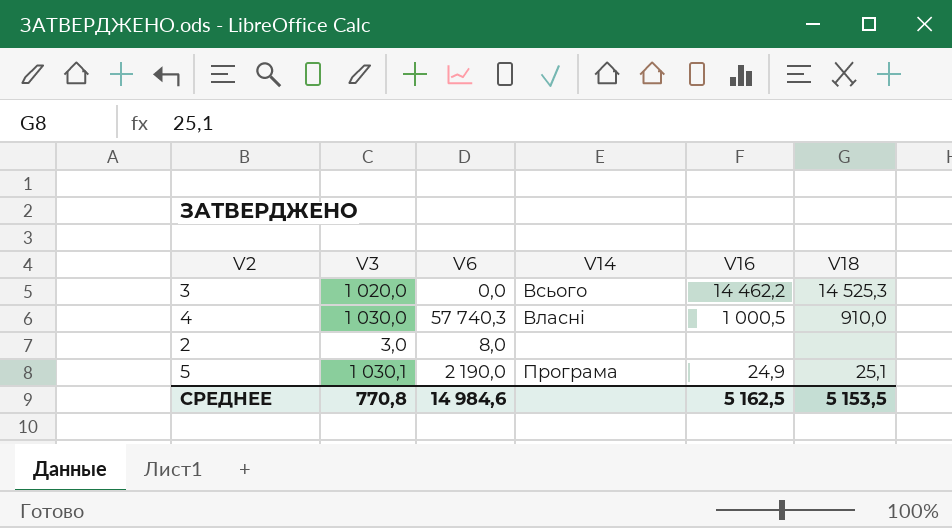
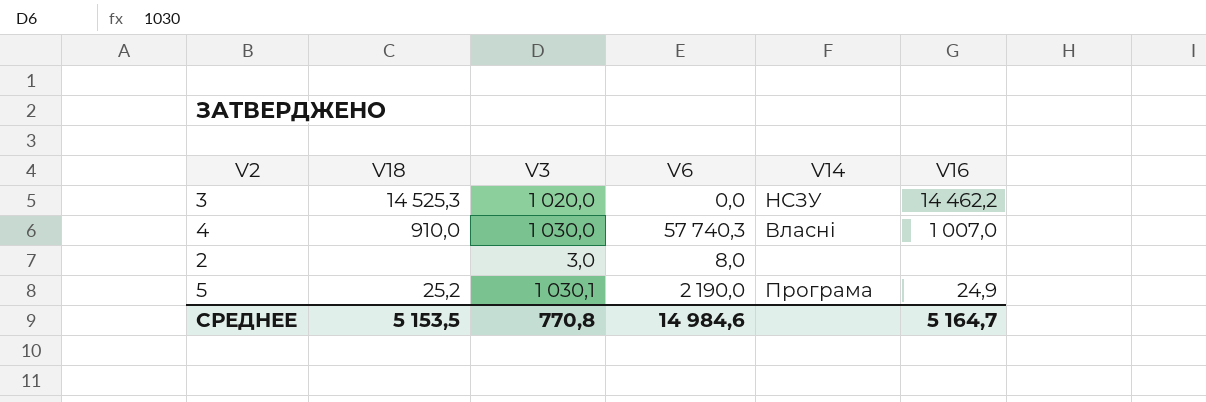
column V18 | position: 6 -> 2
3 | V14: Всього -> НСЗУ
4 | V16: 1 000,5 -> 1 007,0
5 | V18: 25,1 -> 25,2
СРЕДНЕЕ | V16: 5 162,5 -> 5 164,7

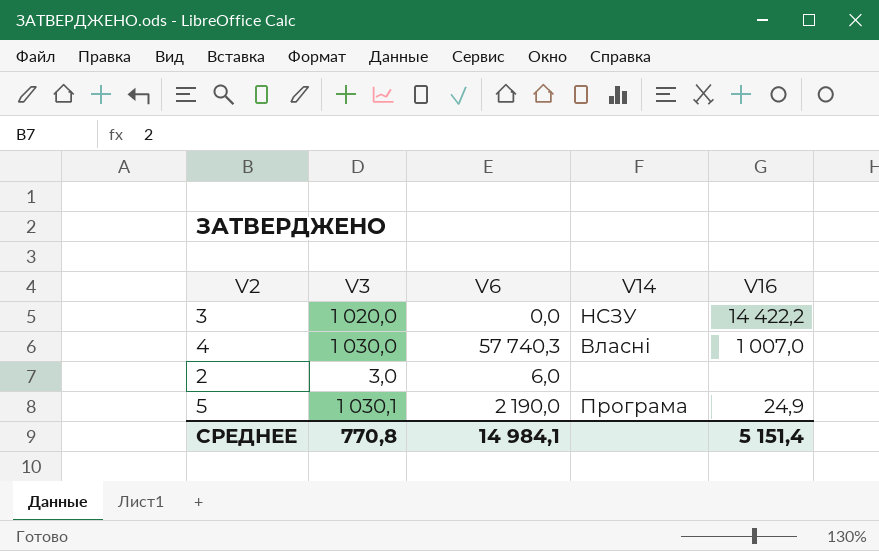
column V18 | position: 2 -> none
3 | V16: 14 462,2 -> 14 422,2
2 | V6: 8,0 -> 6,0
СРЕДНЕЕ | V6: 14 984,6 -> 14 984,1
СРЕДНЕЕ | V16: 5 164,7 -> 5 151,4

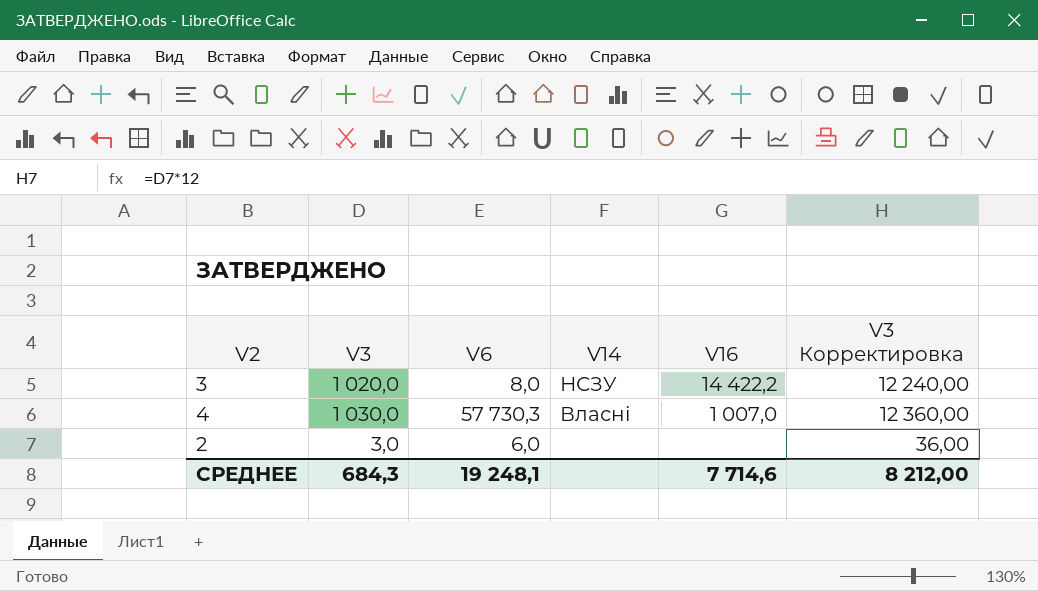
column V3 Корректировка | formula: none -> [V3] * 12
row 5: 1 030,1 | 2 190,0 | Програма | 24,9 -> none
3 | V6: 0,0 -> 8,0
4 | V6: 57 740,3 -> 57 730,3
СРЕДНЕЕ | V3: 770,8 -> 684,3
СРЕДНЕЕ | V6: 14 984,1 -> 19 248,1
СРЕДНЕЕ | V16: 5 151,4 -> 7 714,6

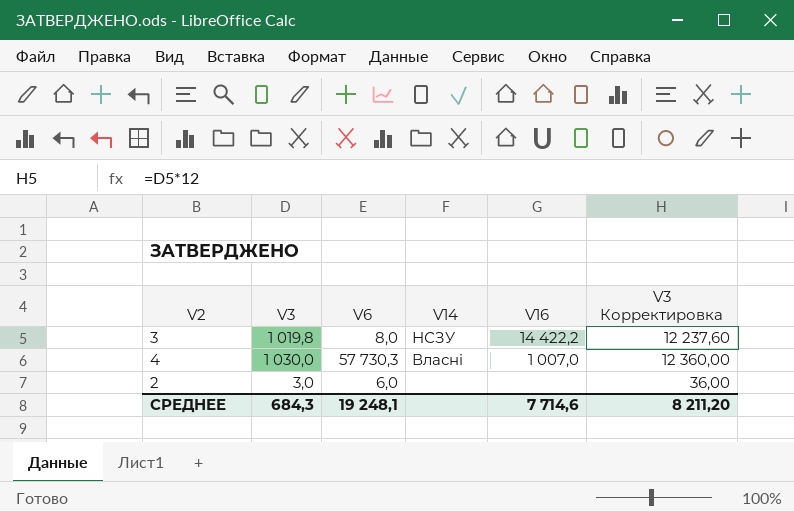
3 | V3: 1 020,0 -> 1 019,8
3 | V3 Корректировка: 12 240,00 -> 12 237,60
СРЕДНЕЕ | V3 Корректировка: 8 212,00 -> 8 211,20

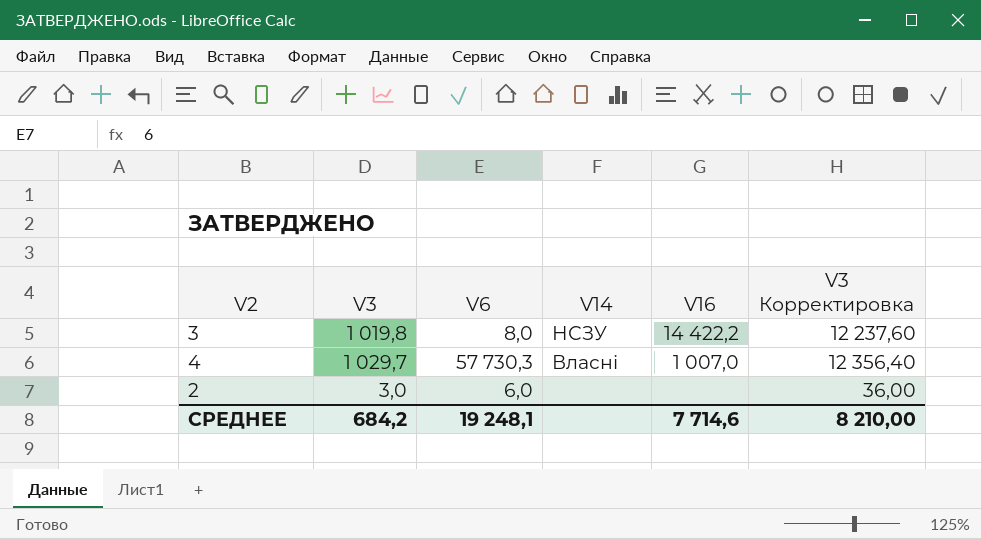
4 | V3: 1 030,0 -> 1 029,7
4 | V3 Корректировка: 12 360,00 -> 12 356,40
СРЕДНЕЕ | V3: 684,3 -> 684,2
СРЕДНЕЕ | V3 Корректировка: 8 211,20 -> 8 210,00

